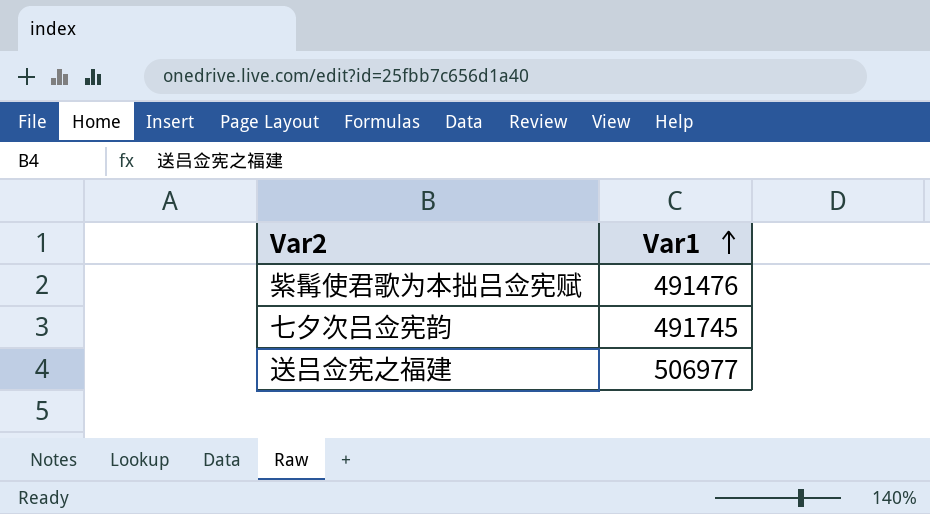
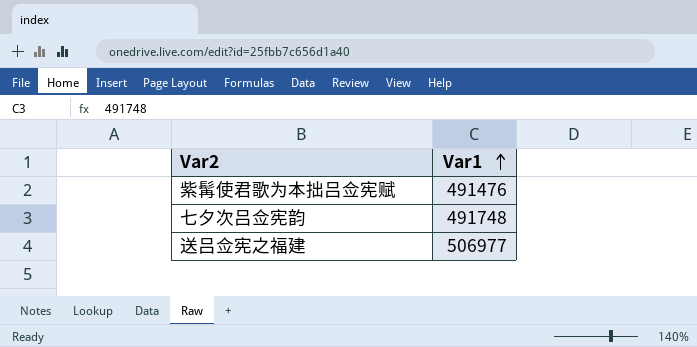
七夕次吕佥宪韵 | Var1: 491745 -> 491748

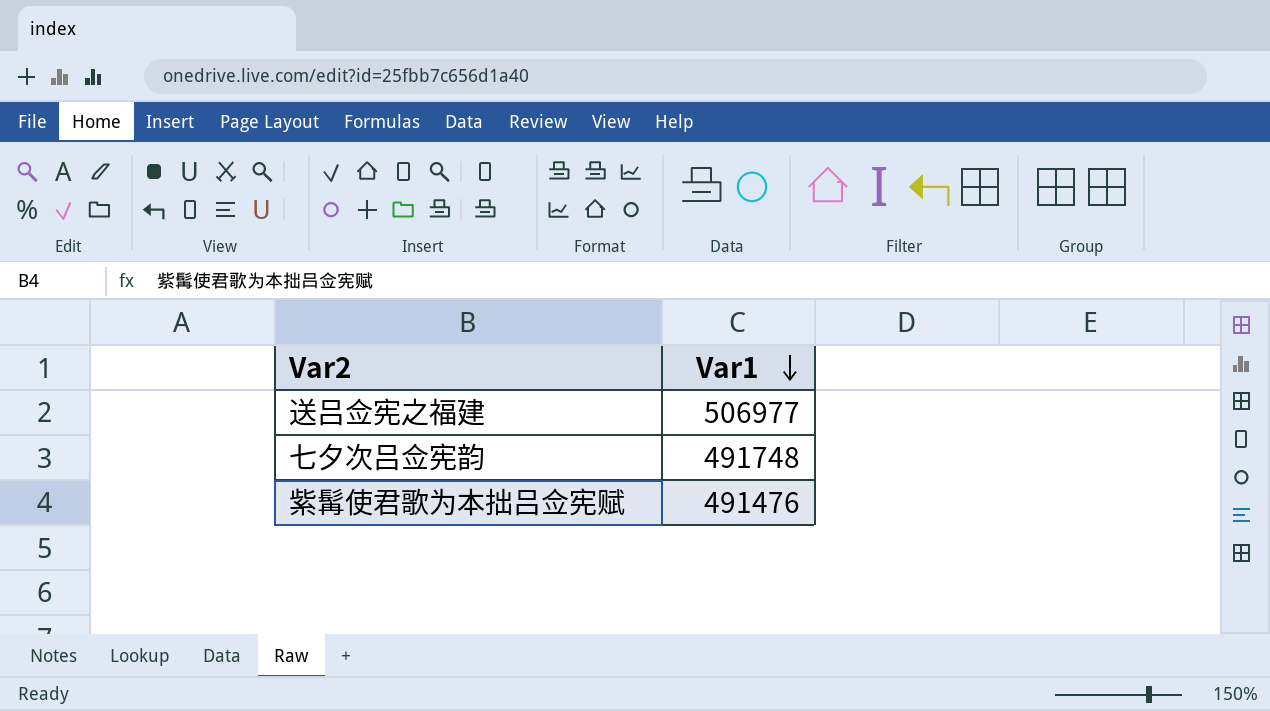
row order: Var1 ascending -> Var1 descending

